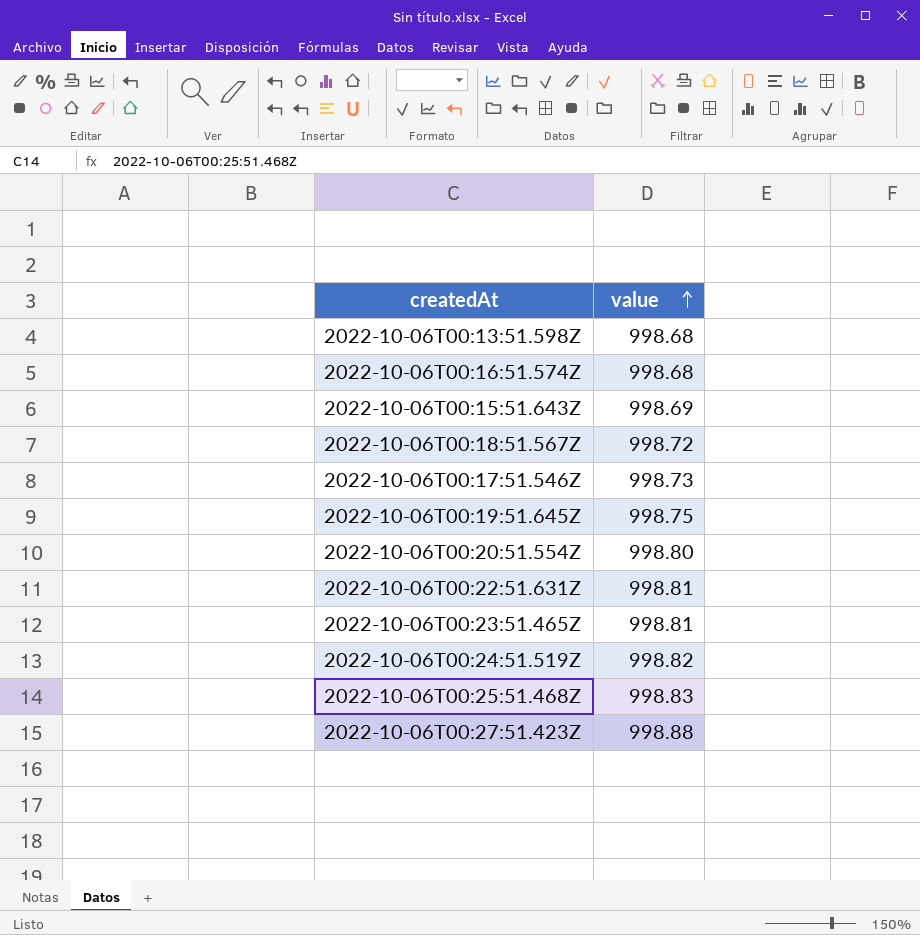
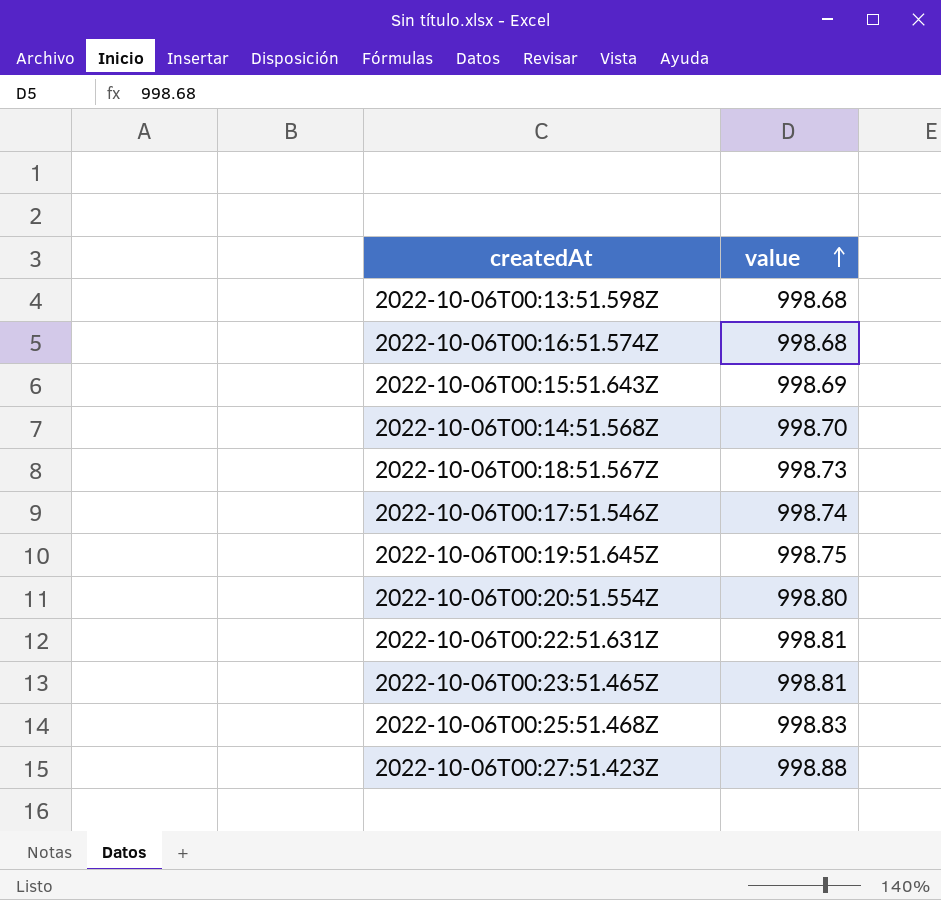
row 2022-10-06T00:24:51.519Z: 998.82 -> none
row 2022-10-06T00:14:51.568Z: none -> 998.70
2022-10-06T00:18:51.567Z | value: 998.72 -> 998.73
2022-10-06T00:17:51.546Z | value: 998.73 -> 998.74

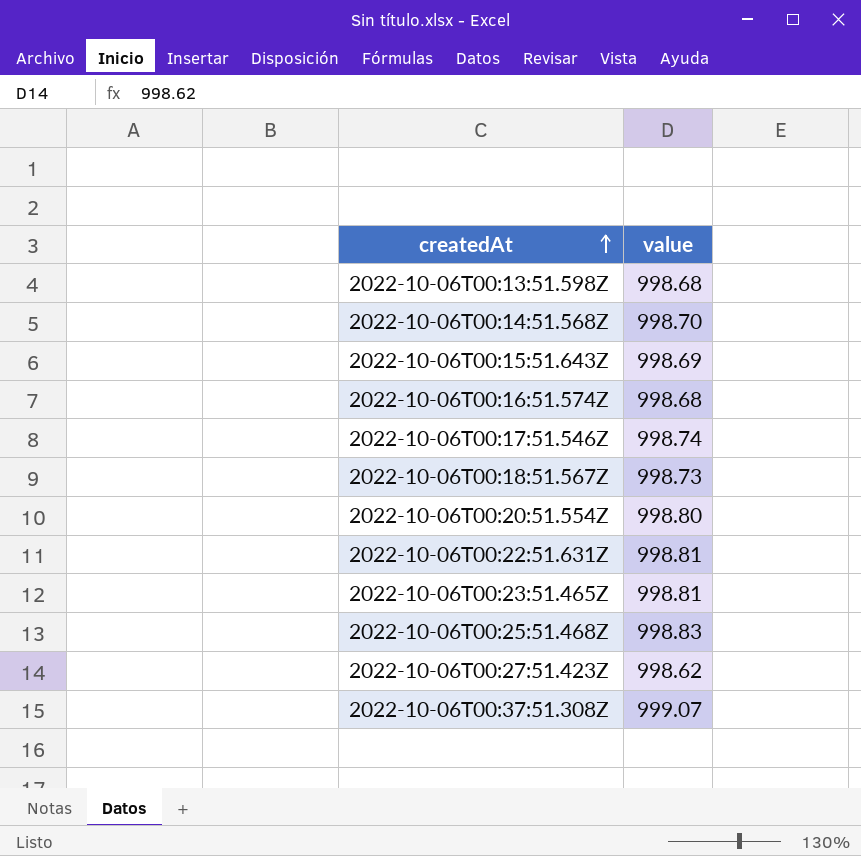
row order: value ascending -> createdAt ascending
row 2022-10-06T00:19:51.645Z: 998.75 -> none
2022-10-06T00:27:51.423Z | value: 998.88 -> 998.62
row 2022-10-06T00:37:51.308Z: none -> 999.07

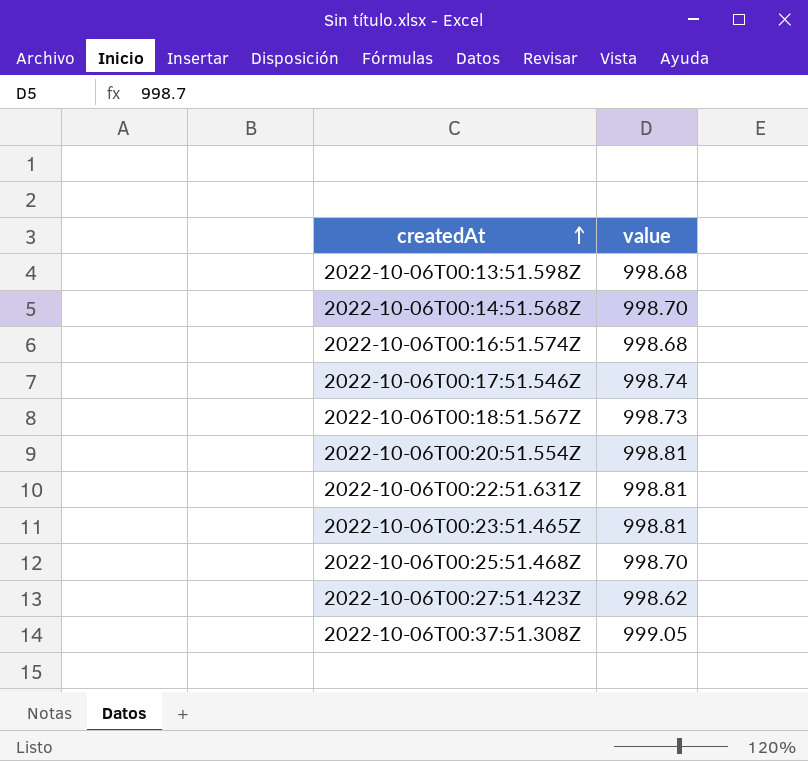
row 2022-10-06T00:15:51.643Z: 998.69 -> none
2022-10-06T00:20:51.554Z | value: 998.80 -> 998.81
2022-10-06T00:25:51.468Z | value: 998.83 -> 998.70
2022-10-06T00:37:51.308Z | value: 999.07 -> 999.05

